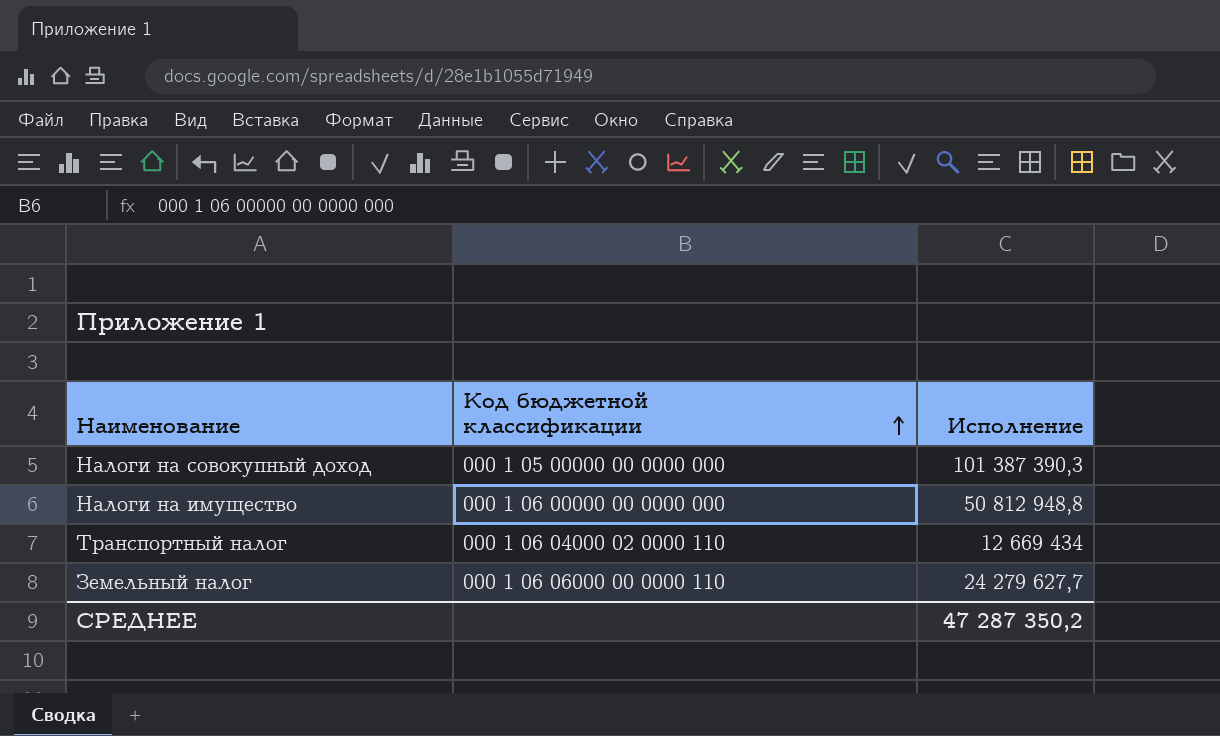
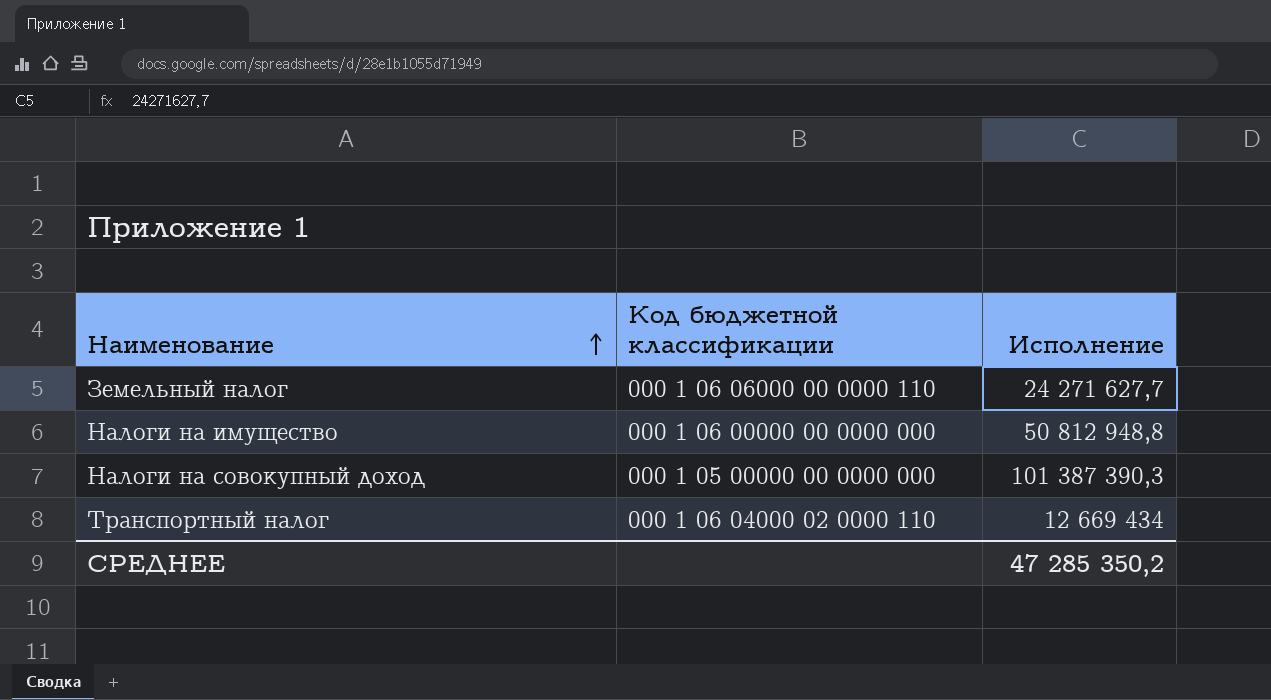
row order: Код бюджетной классификации ascending -> Наименование ascending
Земельный налог | Исполнение: 24 279 627,7 -> 24 271 627,7
СРЕДНЕЕ | Исполнение: 47 287 350,2 -> 47 285 350,2

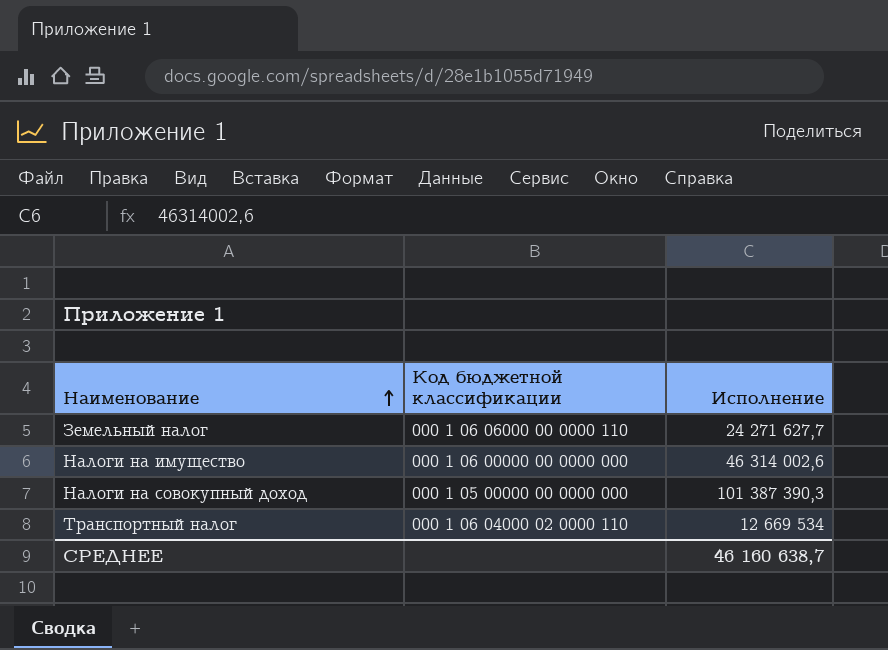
Налоги на имущество | Исполнение: 50 812 948,8 -> 46 314 002,6
Транспортный налог | Исполнение: 12 669 434 -> 12 669 534
СРЕДНЕЕ | Исполнение: 47 285 350,2 -> 46 160 638,7

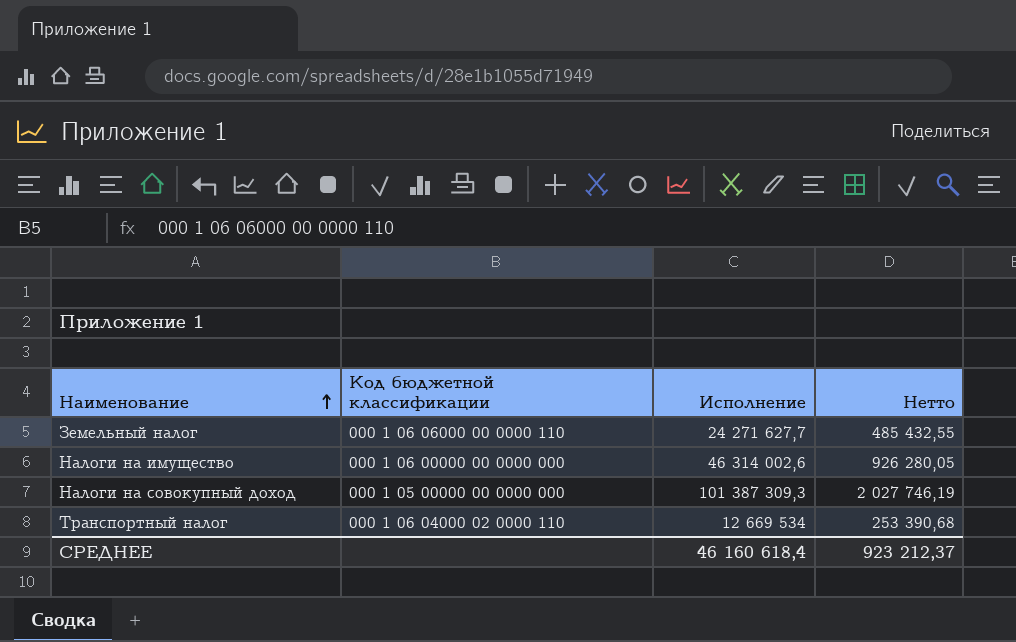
column Нетто | formula: none -> [Исполнение] * 0,02
Налоги на совокупный доход | Исполнение: 101 387 390,3 -> 101 387 309,3
СРЕДНЕЕ | Исполнение: 46 160 638,7 -> 46 160 618,4

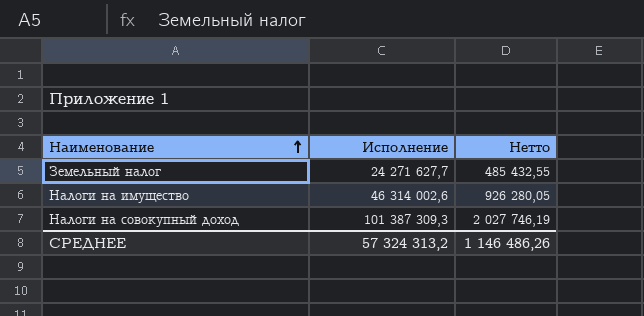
column Код бюджетной классификации | position: 2 -> none
row Транспортный налог: 000 1 06 04000 02 0000 110 | 12 669 534 | 253 390,68 -> none
СРЕДНЕЕ | Исполнение: 46 160 618,4 -> 57 324 313,2
СРЕДНЕЕ | Нетто: 923 212,37 -> 1 146 486,26

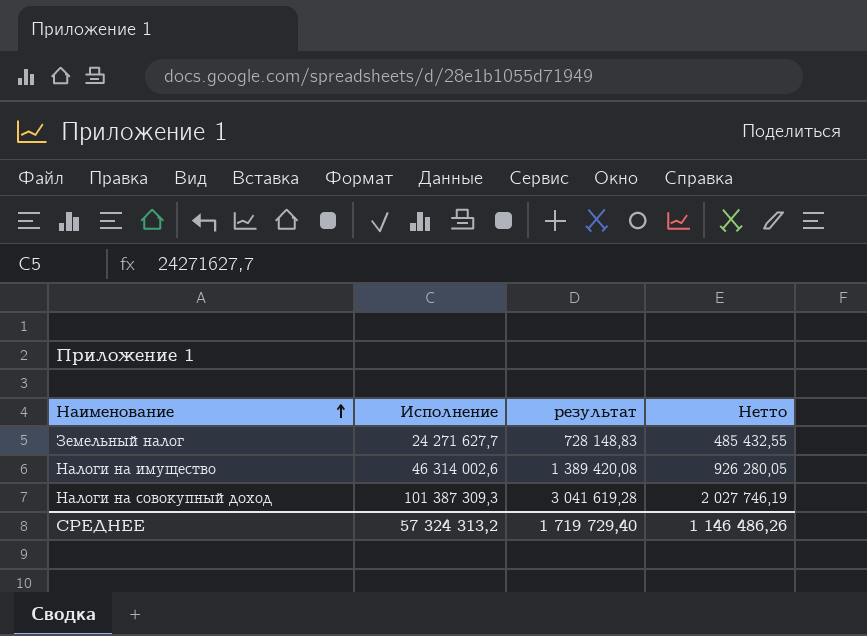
column результат | formula: none -> [Исполнение] * 0,03

